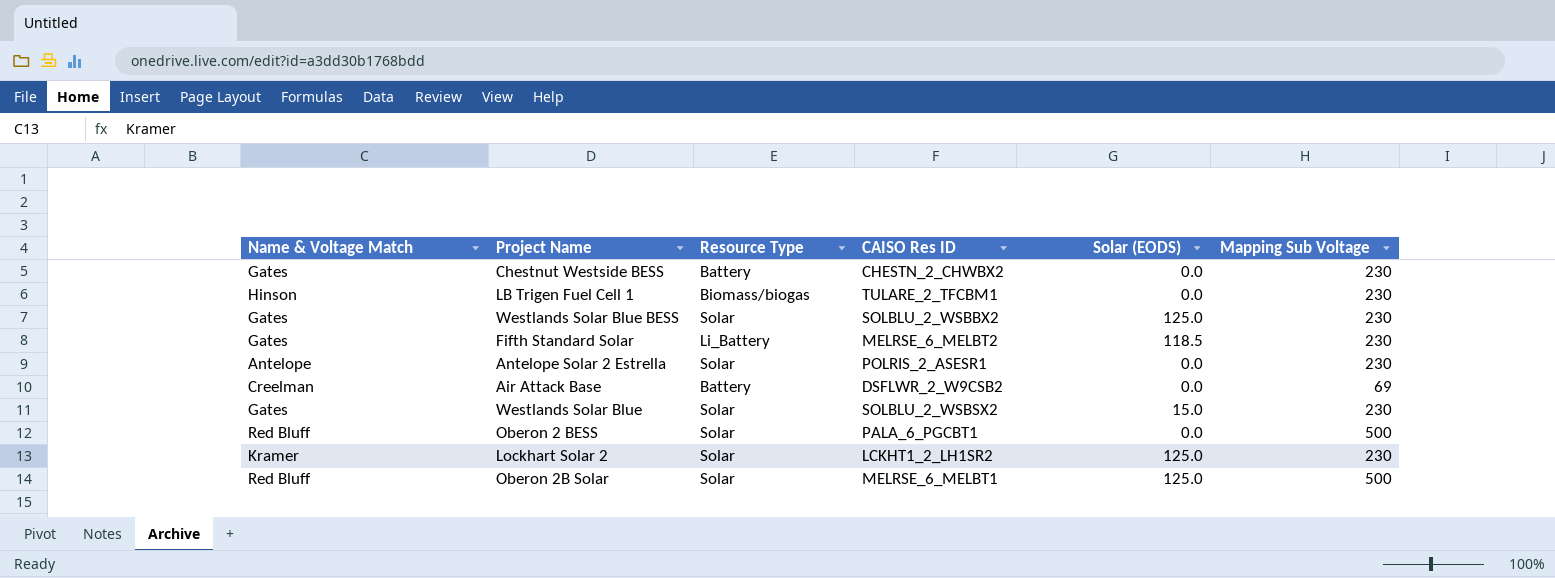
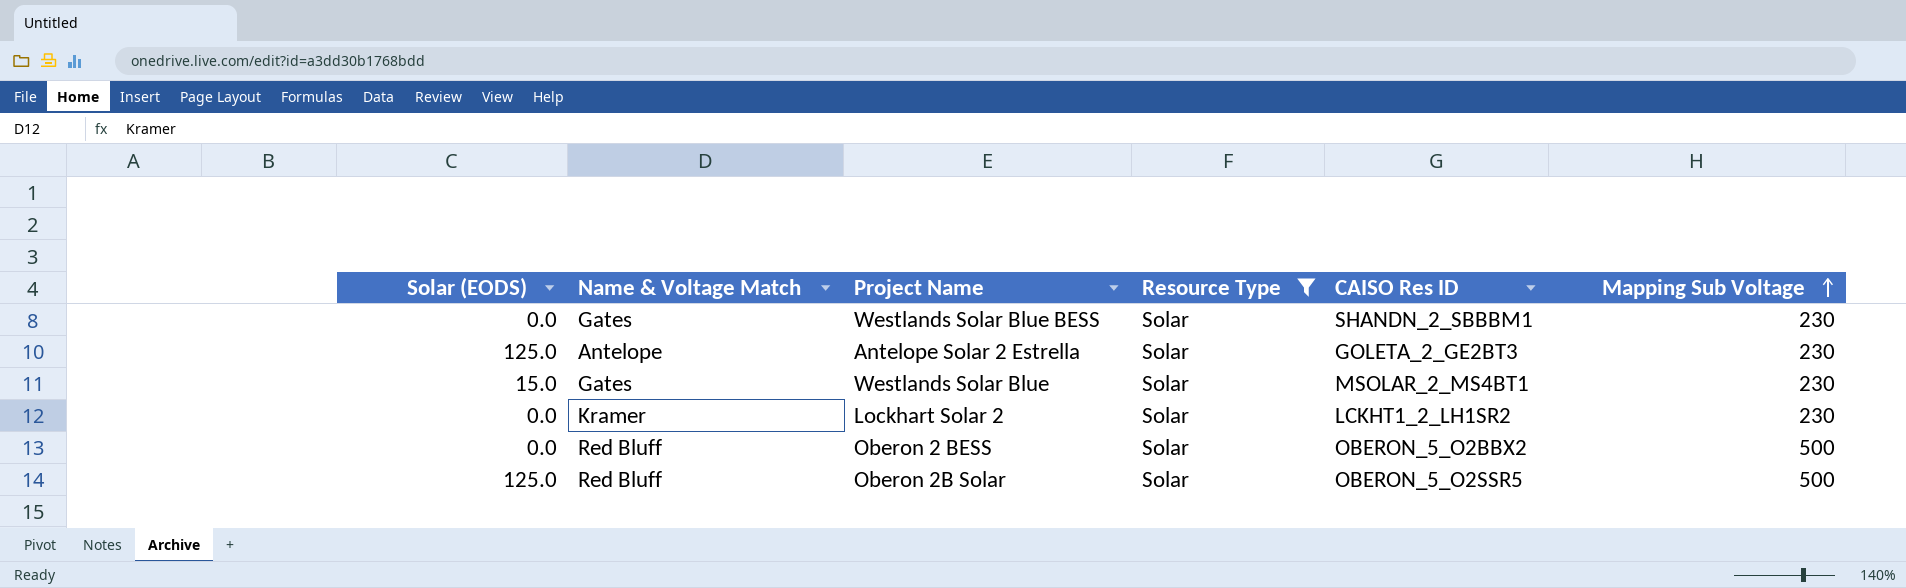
filter: none -> Resource Type = Solar
row order: none -> Mapping Sub Voltage ascending
column Solar (EODS) | position: 5 -> 1
Westlands Solar Blue BESS | Solar (EODS): 125.0 -> 0.0
Westlands Solar Blue BESS | CAISO Res ID: SOLBLU_2_WSBBX2 -> SHANDN_2_SBBBM1
Antelope Solar 2 Estrella | Solar (EODS): 0.0 -> 125.0
Antelope Solar 2 Estrella | CAISO Res ID: POLRIS_2_ASESR1 -> GOLETA_2_GE2BT3
Westlands Solar Blue | CAISO Res ID: SOLBLU_2_WSBSX2 -> MSOLAR_2_MS4BT1
Lockhart Solar 2 | Solar (EODS): 125.0 -> 0.0
Oberon 2 BESS | CAISO Res ID: PALA_6_PGCBT1 -> OBERON_5_O2BBX2
Oberon 2B Solar | CAISO Res ID: MELRSE_6_MELBT1 -> OBERON_5_O2SSR5

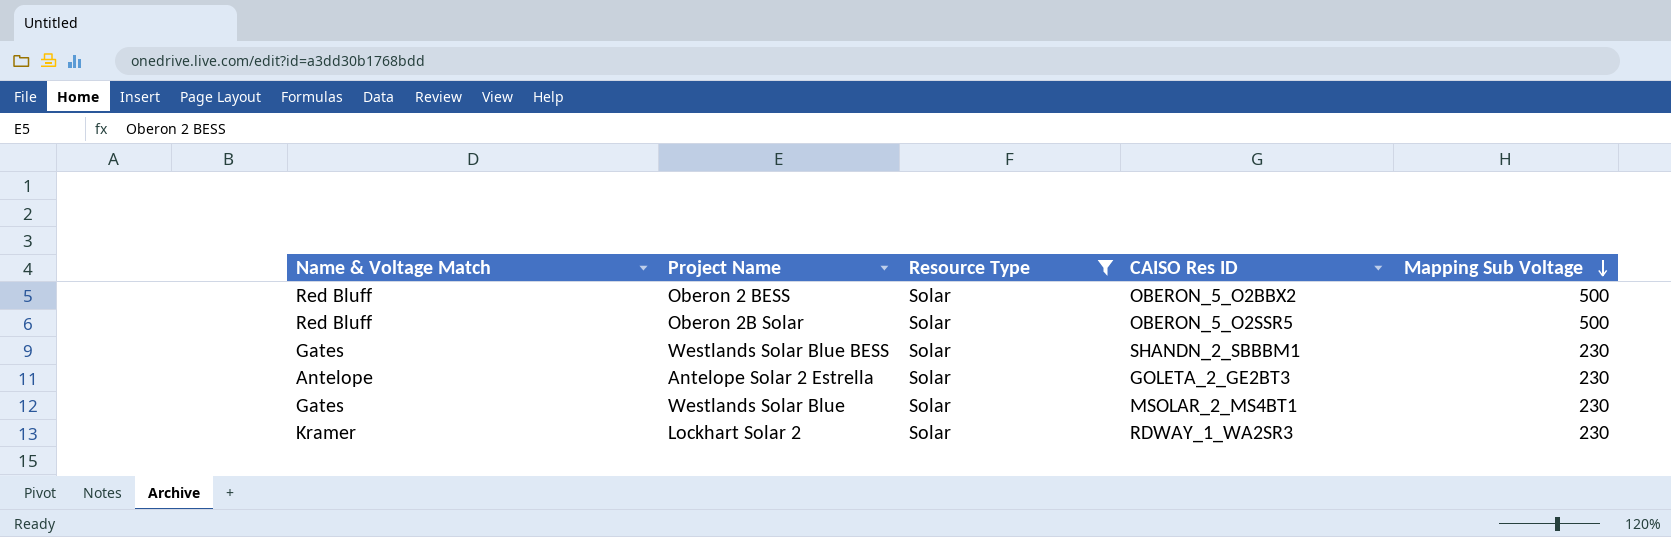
row order: Mapping Sub Voltage ascending -> Mapping Sub Voltage descending
column Solar (EODS) | position: 1 -> none
Lockhart Solar 2 | CAISO Res ID: LCKHT1_2_LH1SR2 -> RDWAY_1_WA2SR3

